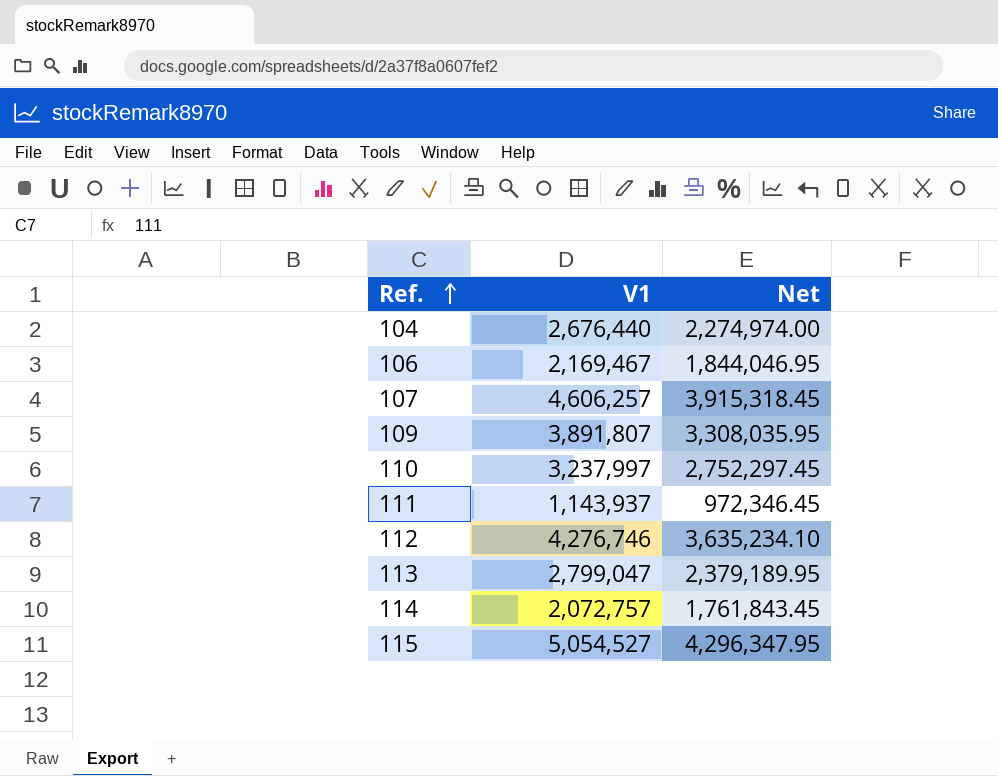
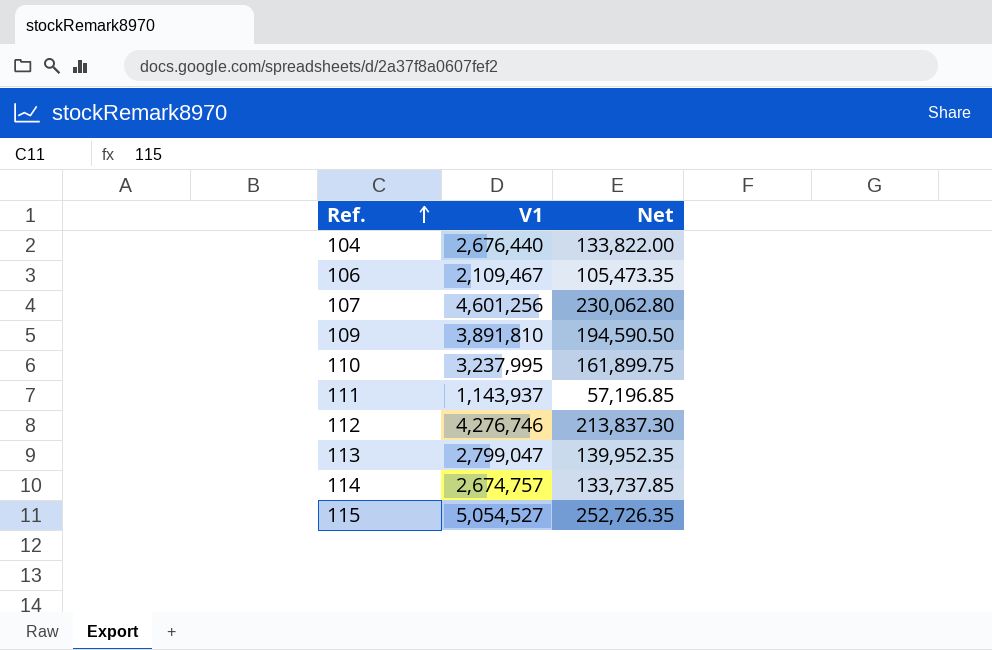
column Net | formula: [V1] * 0.85 -> [V1] * 0.05
106 | V1: 2,169,467 -> 2,109,467
107 | V1: 4,606,257 -> 4,601,256
109 | V1: 3,891,807 -> 3,891,810
110 | V1: 3,237,997 -> 3,237,995
114 | V1: 2,072,757 -> 2,674,757

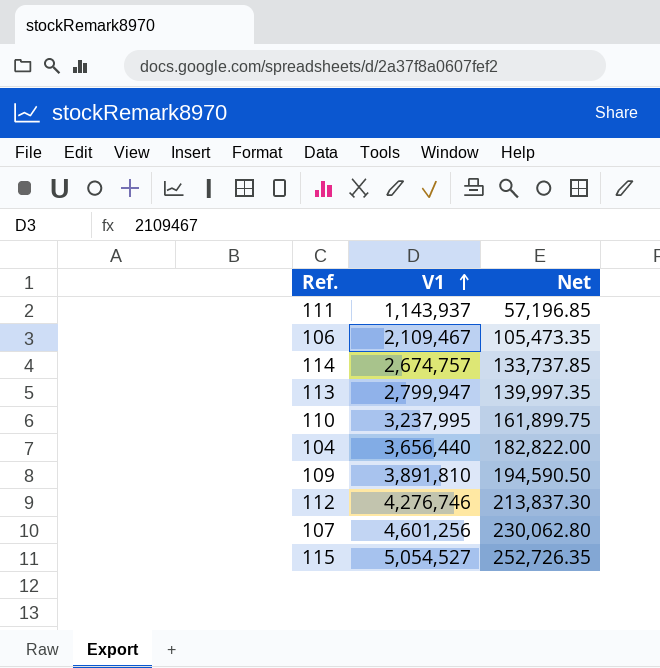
row order: Ref. ascending -> V1 ascending
113 | V1: 2,799,047 -> 2,799,947
113 | Net: 139,952.35 -> 139,997.35
104 | V1: 2,676,440 -> 3,656,440
104 | Net: 133,822.00 -> 182,822.00

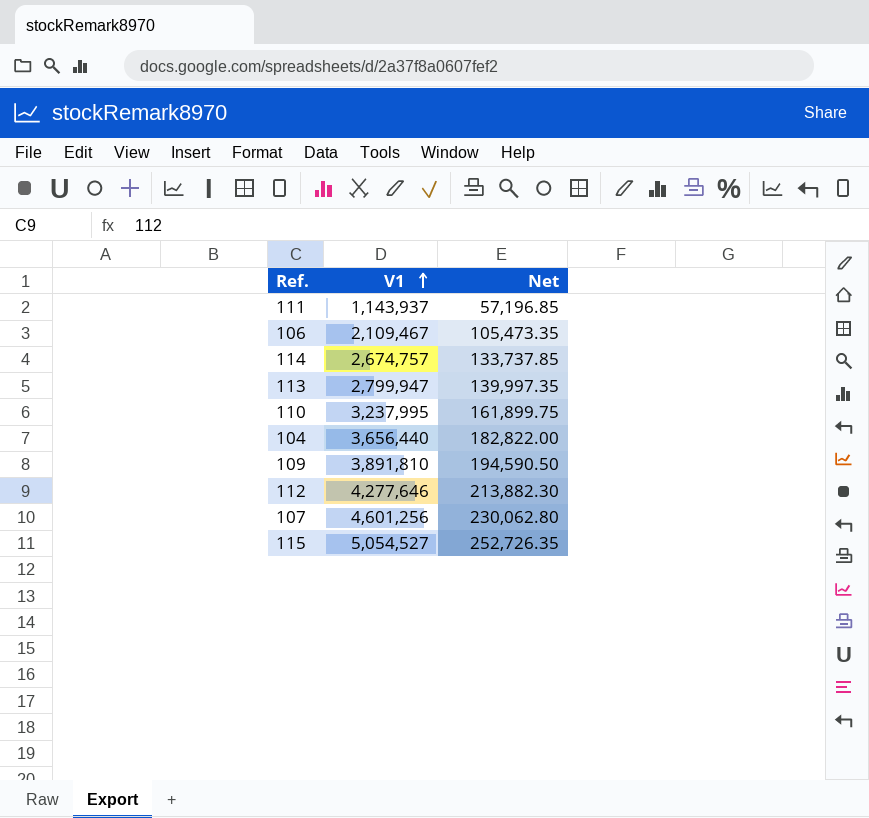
112 | V1: 4,276,746 -> 4,277,646
112 | Net: 213,837.30 -> 213,882.30

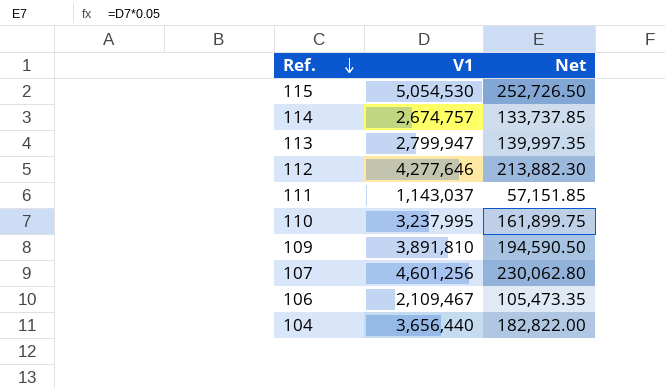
row order: V1 ascending -> Ref. descending
115 | V1: 5,054,527 -> 5,054,530
115 | Net: 252,726.35 -> 252,726.50
111 | V1: 1,143,937 -> 1,143,037
111 | Net: 57,196.85 -> 57,151.85

